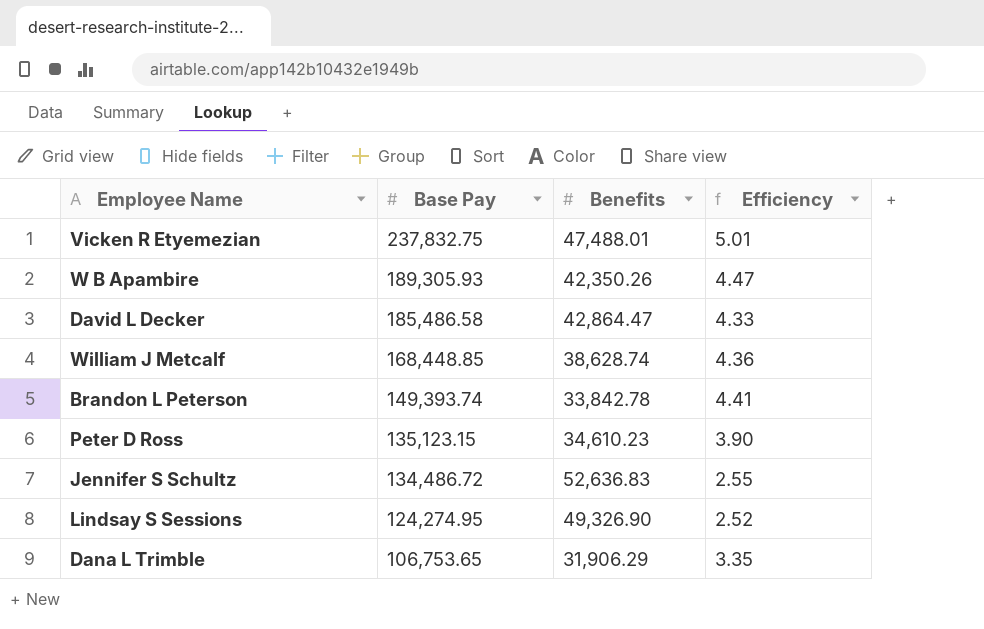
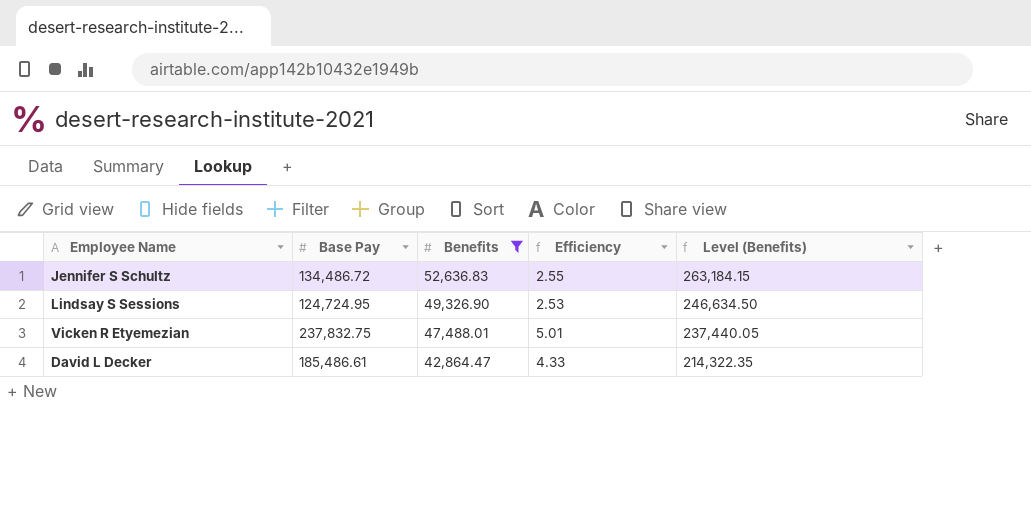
filter: none -> Benefits >= 42,864.47
row order: Base Pay descending -> Benefits descending
column Level (Benefits) | formula: none -> [Benefits] * 5
Lindsay S Sessions | Base Pay: 124,274.95 -> 124,724.95
Lindsay S Sessions | Efficiency: 2.52 -> 2.53
David L Decker | Base Pay: 185,486.58 -> 185,486.61

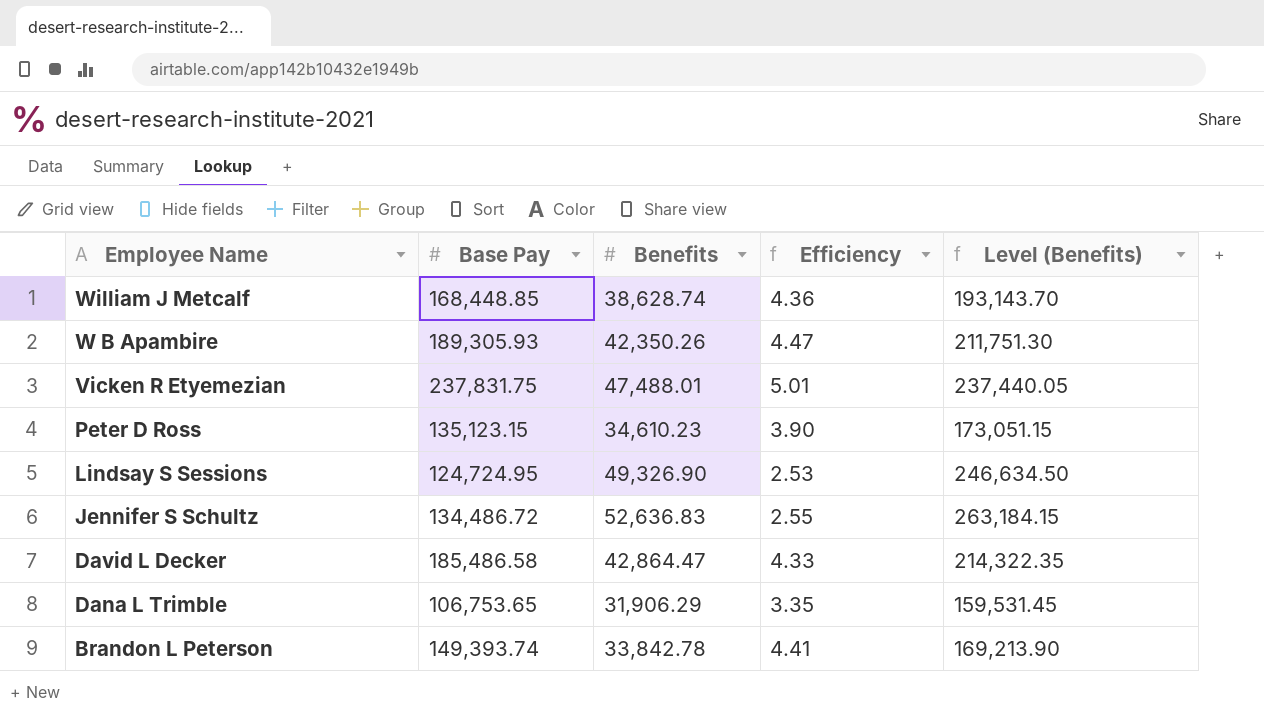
filter: Benefits >= 42,864.47 -> none
row order: Benefits descending -> Employee Name descending
Vicken R Etyemezian | Base Pay: 237,832.75 -> 237,831.75
David L Decker | Base Pay: 185,486.61 -> 185,486.58

